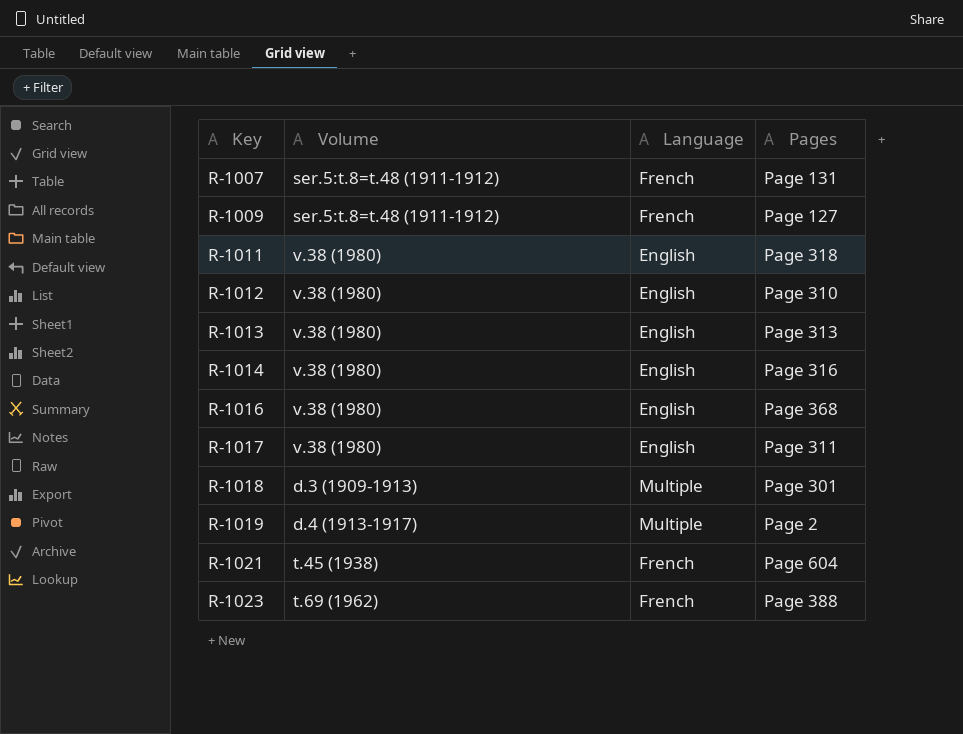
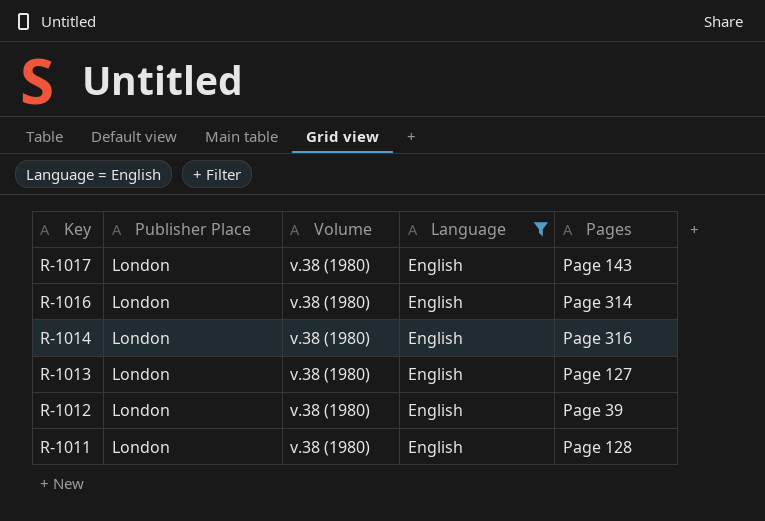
filter: none -> Language = English
row order: Key ascending -> Key descending
column Publisher Place | position: none -> 2
R-1017 | Pages: Page 311 -> Page 143
R-1016 | Pages: Page 368 -> Page 314
R-1013 | Pages: Page 313 -> Page 127
R-1012 | Pages: Page 310 -> Page 39
R-1011 | Pages: Page 318 -> Page 128

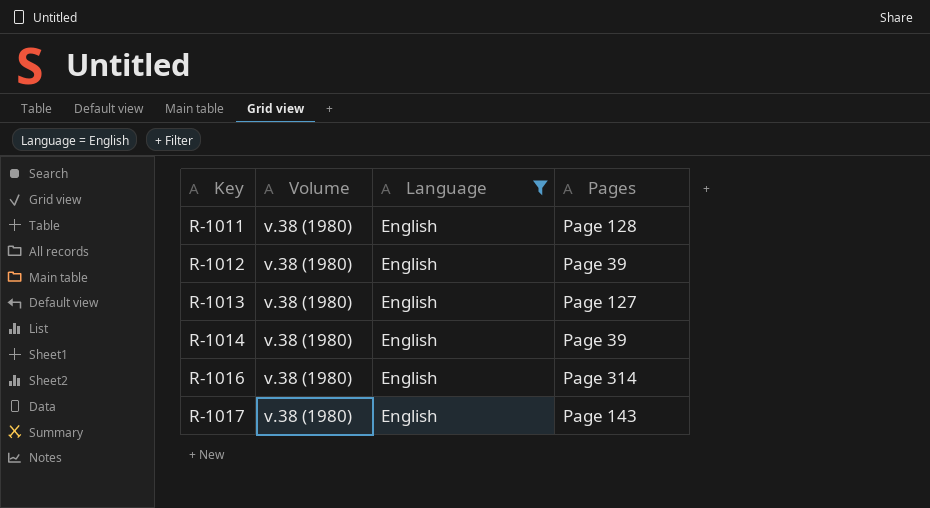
row order: Key descending -> Key ascending
column Publisher Place | position: 2 -> none
R-1014 | Pages: Page 316 -> Page 39

